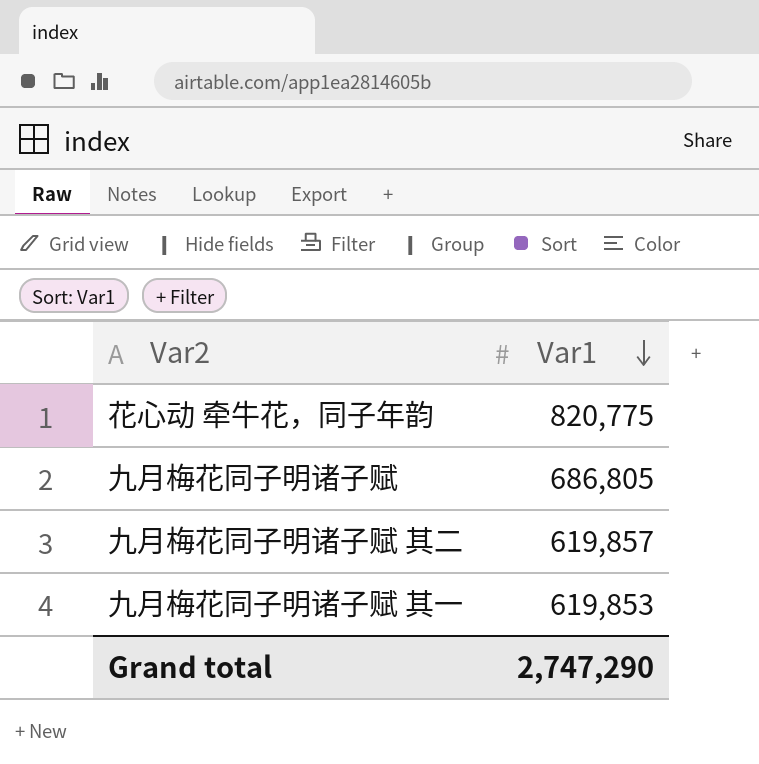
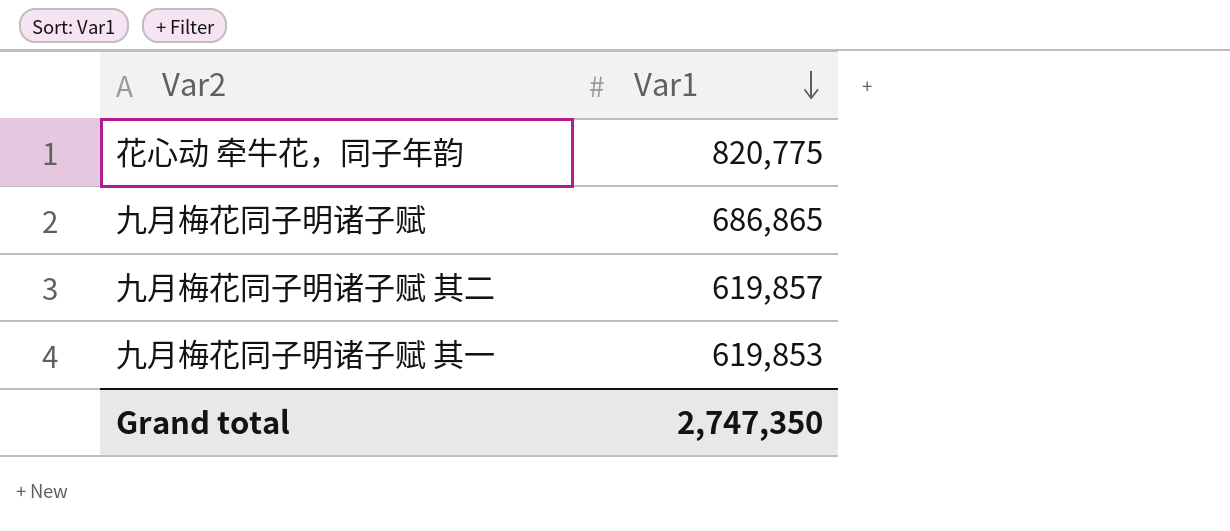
九月梅花同子明诸子赋 | Var1: 686,805 -> 686,865
Grand total | Var1: 2,747,290 -> 2,747,350

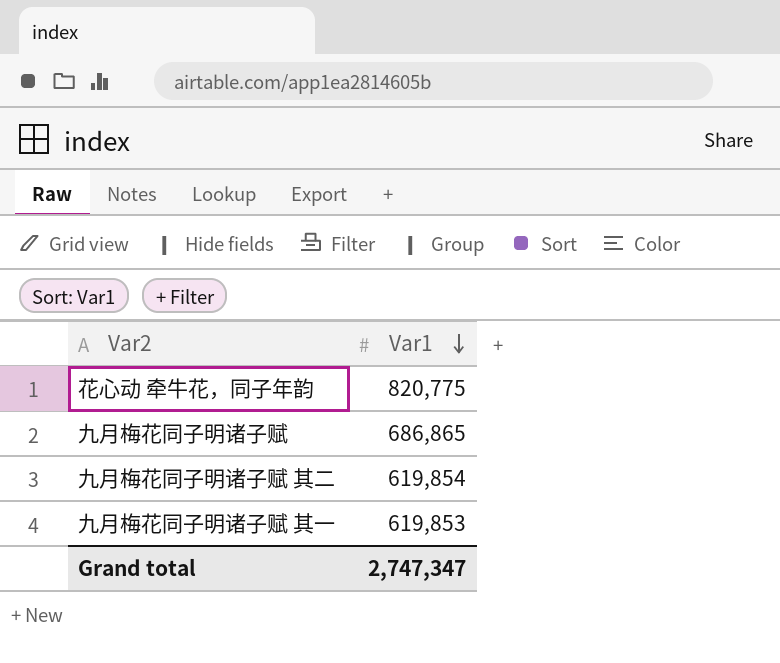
九月梅花同子明诸子赋 其二 | Var1: 619,857 -> 619,854
Grand total | Var1: 2,747,350 -> 2,747,347

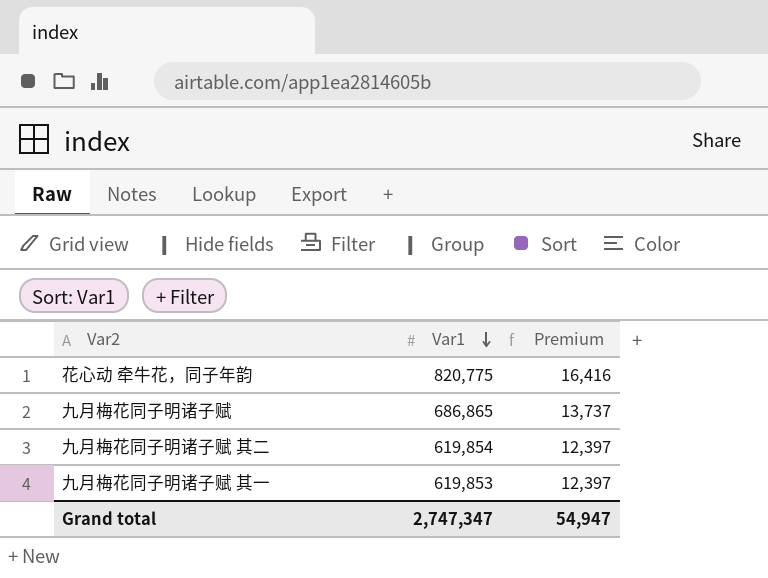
column Premium | formula: none -> [Var1] * 0.02

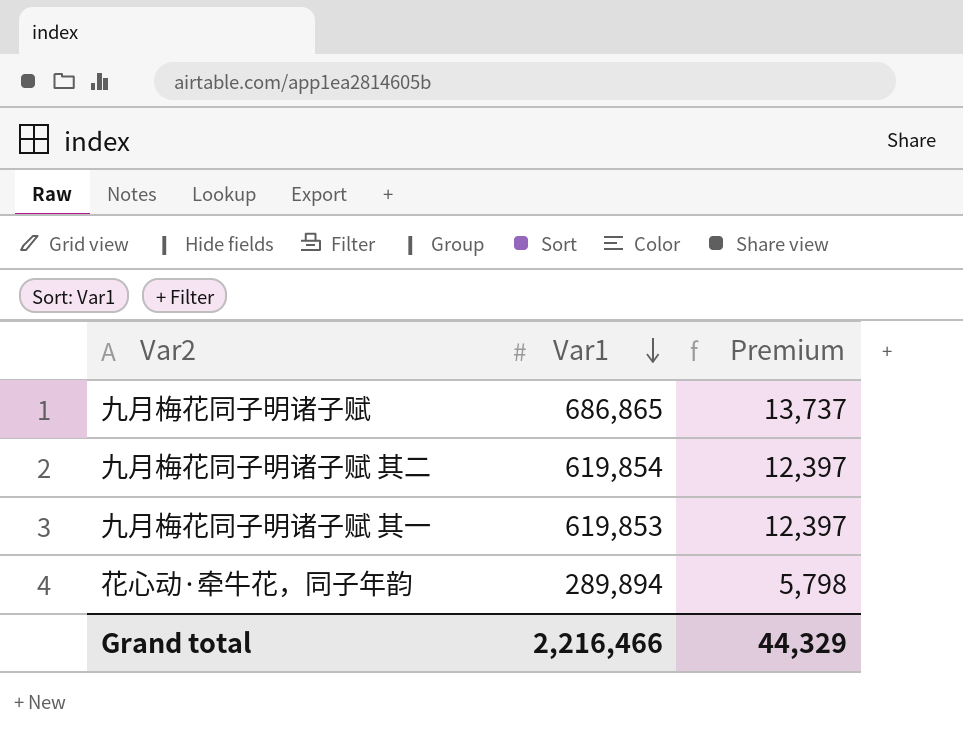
row 花心动 牵牛花，同子年韵: 820,775 | 16,416 -> none
row 花心动·牵牛花，同子年韵: none -> 289,894 | 5,798
Grand total | Var1: 2,747,347 -> 2,216,466
Grand total | Premium: 54,947 -> 44,329

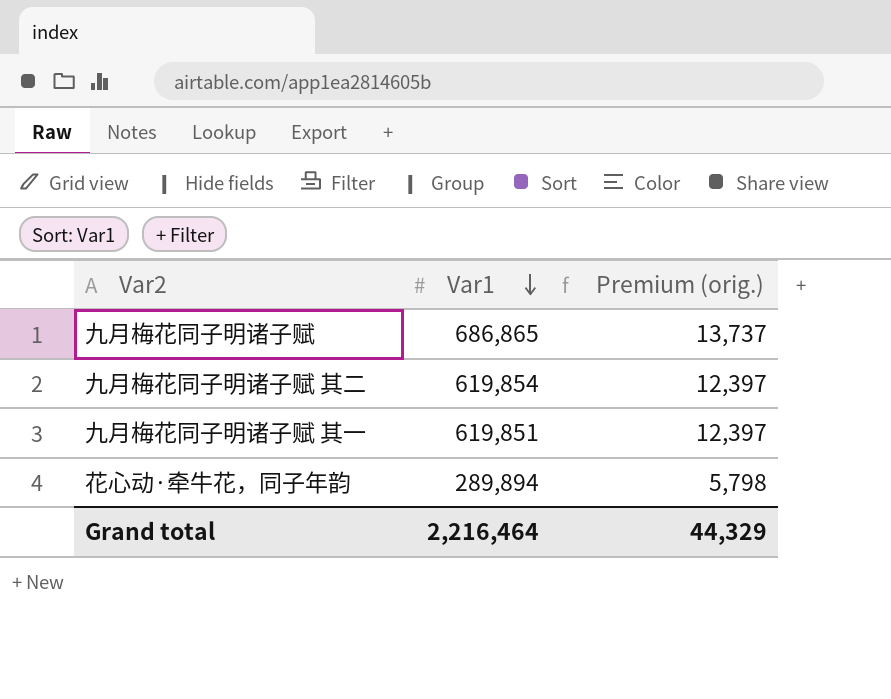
column name: Premium -> Premium (orig.)
九月梅花同子明诸子赋 其一 | Var1: 619,853 -> 619,851
Grand total | Var1: 2,216,466 -> 2,216,464

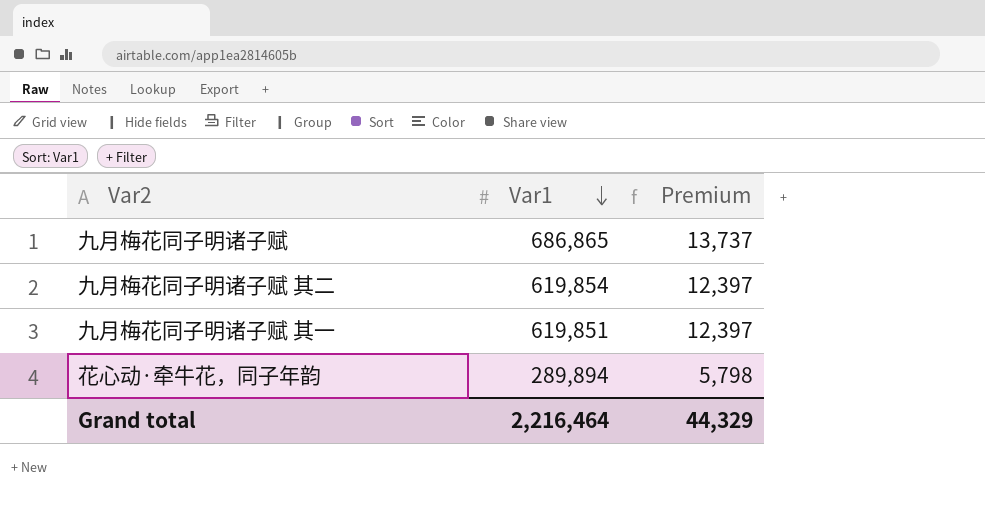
column name: Premium (orig.) -> Premium

